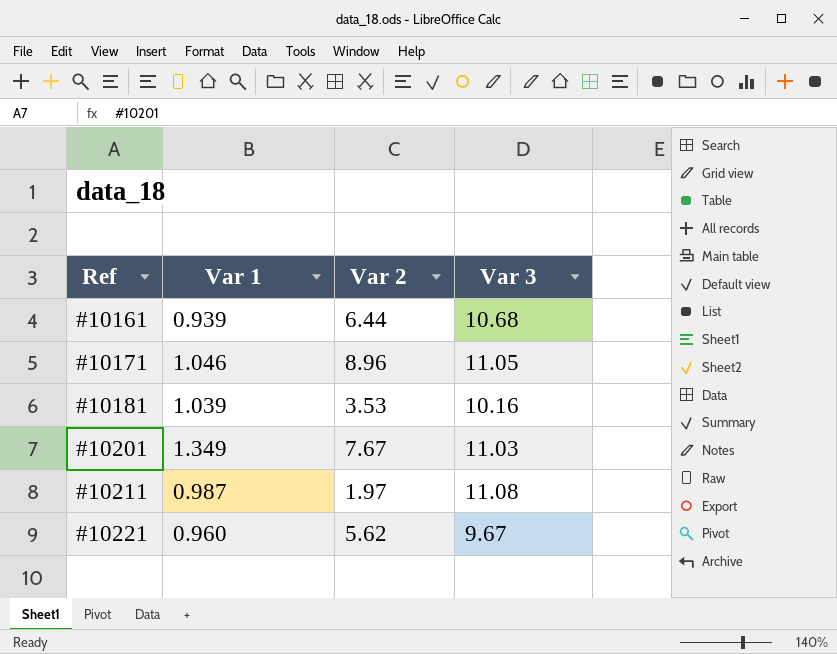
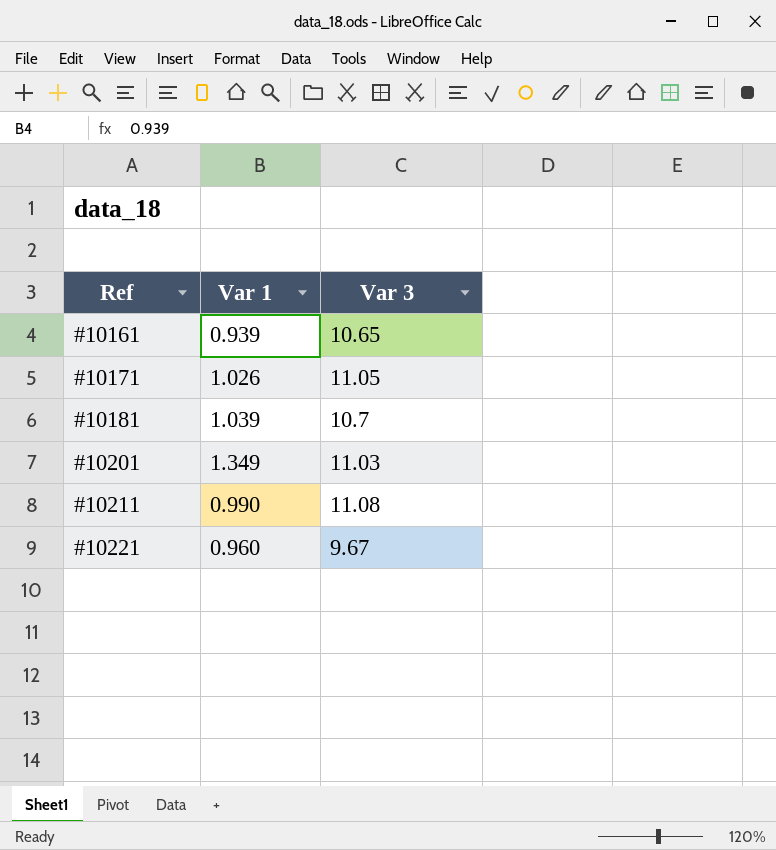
column Var 2 | position: 3 -> none
#10161 | Var 3: 10.68 -> 10.65
#10171 | Var 1: 1.046 -> 1.026
#10181 | Var 3: 10.16 -> 10.7
#10211 | Var 1: 0.987 -> 0.990

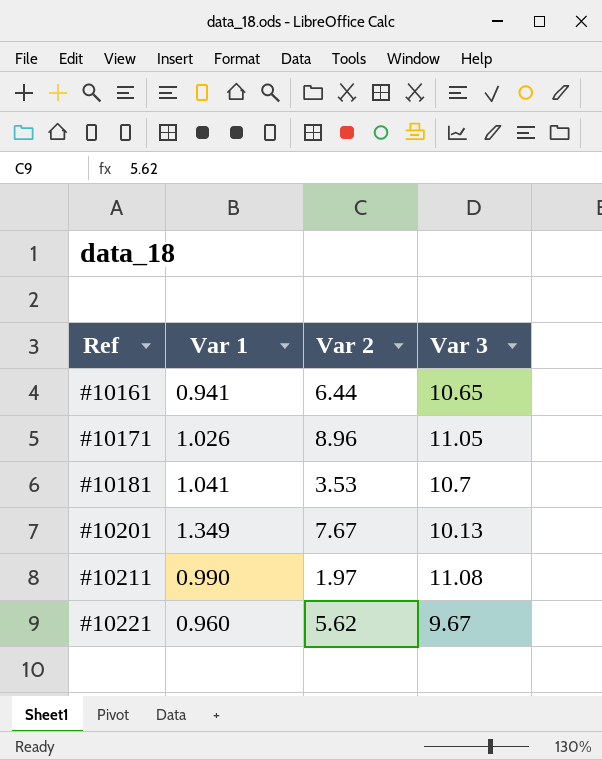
column Var 2 | position: none -> 3
#10161 | Var 1: 0.939 -> 0.941
#10181 | Var 1: 1.039 -> 1.041
#10201 | Var 3: 11.03 -> 10.13

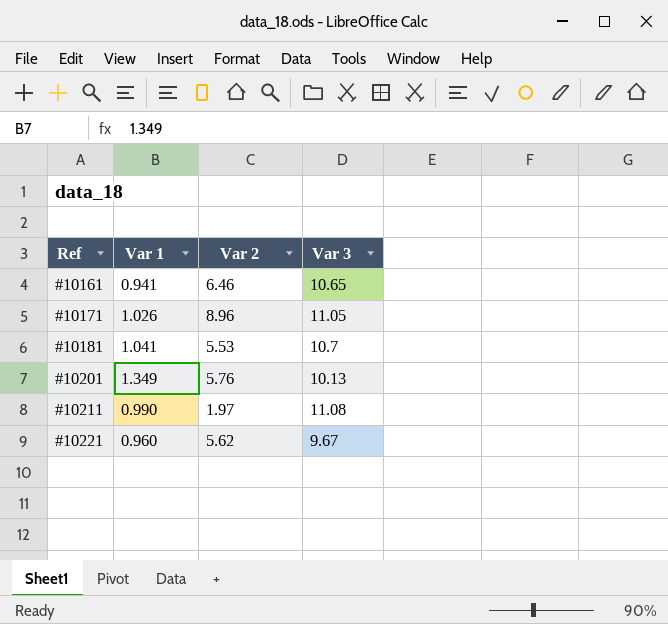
#10161 | Var 2: 6.44 -> 6.46
#10181 | Var 2: 3.53 -> 5.53
#10201 | Var 2: 7.67 -> 5.76

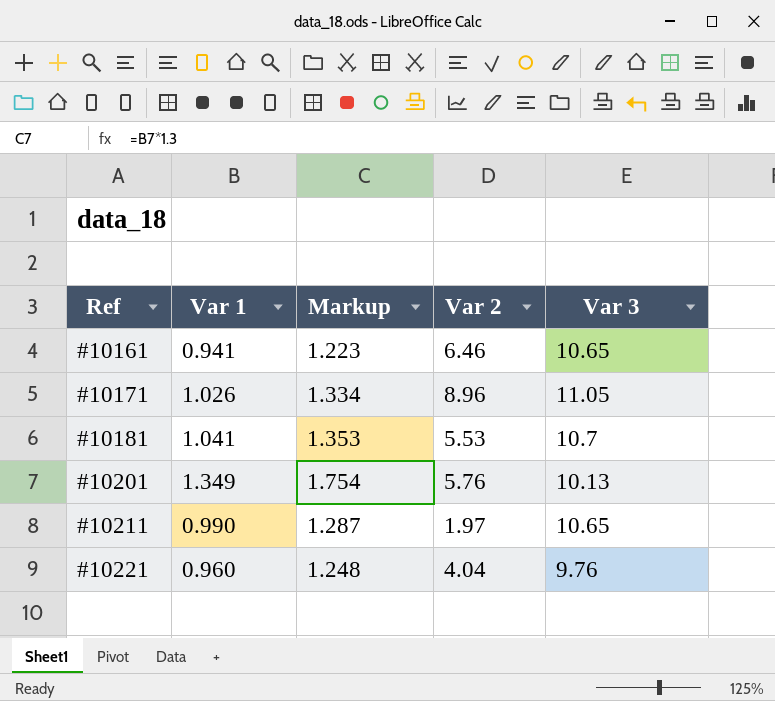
column Markup | formula: none -> [Var 1] * 1.3
#10211 | Var 3: 11.08 -> 10.65
#10221 | Var 2: 5.62 -> 4.04
#10221 | Var 3: 9.67 -> 9.76

